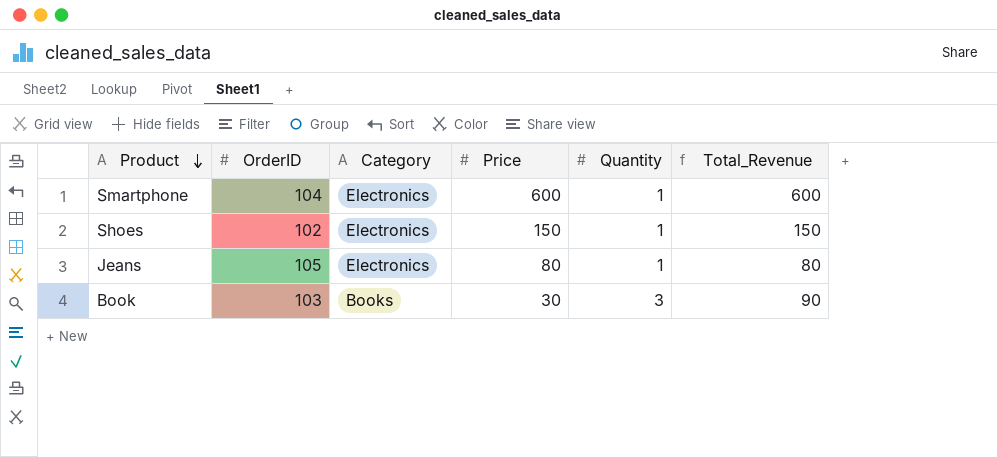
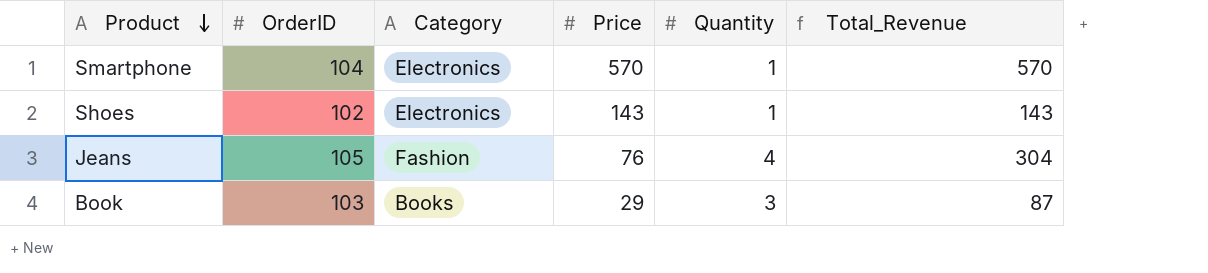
Smartphone | Price: 600 -> 570
Smartphone | Total_Revenue: 600 -> 570
Shoes | Price: 150 -> 143
Shoes | Total_Revenue: 150 -> 143
Jeans | Category: Electronics -> Fashion
Jeans | Price: 80 -> 76
Jeans | Quantity: 1 -> 4
Jeans | Total_Revenue: 80 -> 304
Book | Price: 30 -> 29
Book | Total_Revenue: 90 -> 87

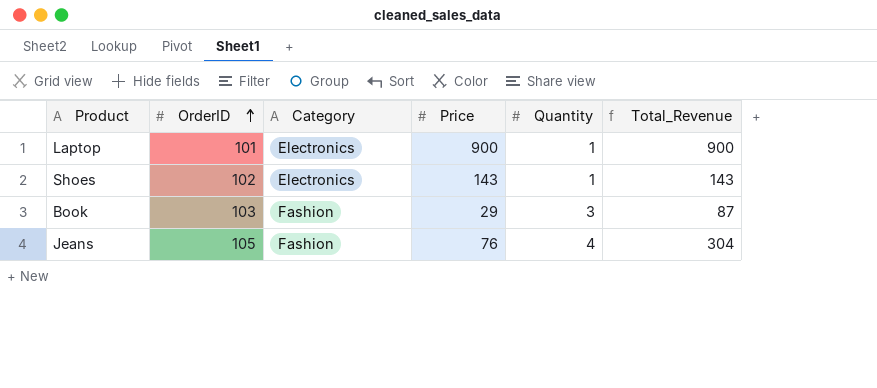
row order: Product descending -> OrderID ascending
row Smartphone: 104 | Electronics | 570 | 1 | 570 -> none
row Laptop: none -> 101 | Electronics | 900 | 1 | 900
Book | Category: Books -> Fashion

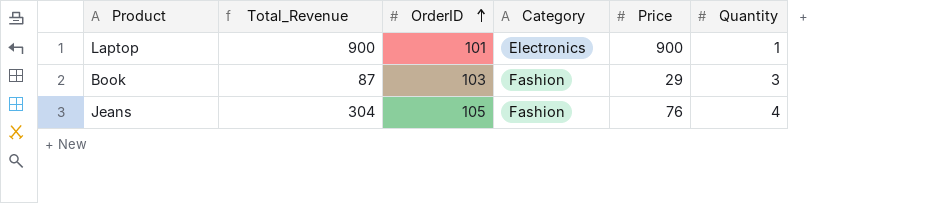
column Total_Revenue | position: 6 -> 2
row Shoes: 102 | Electronics | 143 | 1 | 143 -> none

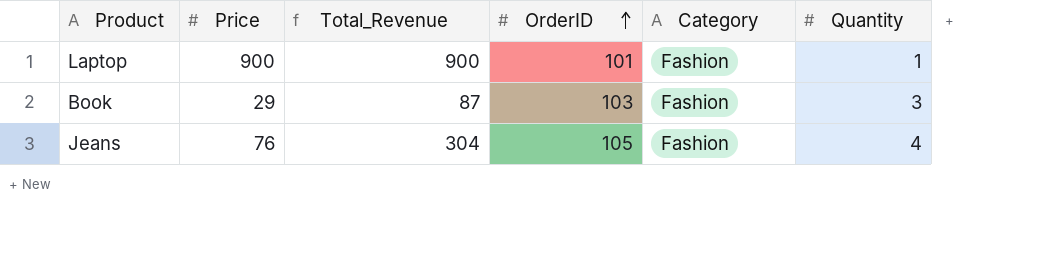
column Price | position: 5 -> 2
Laptop | Category: Electronics -> Fashion

